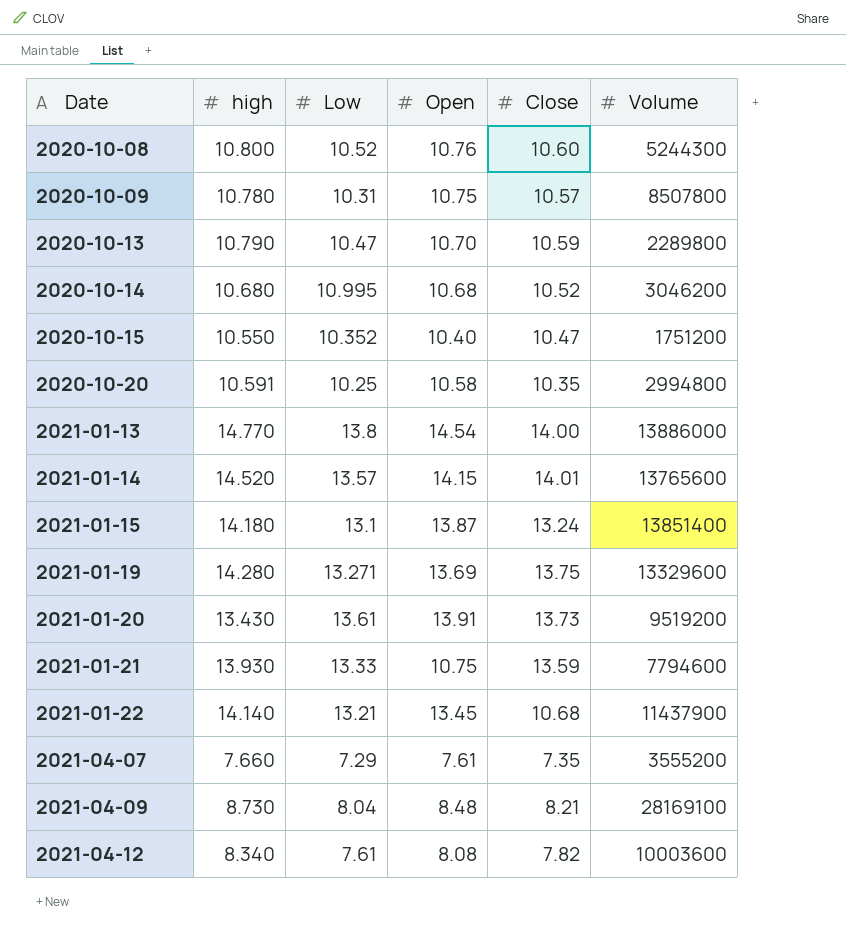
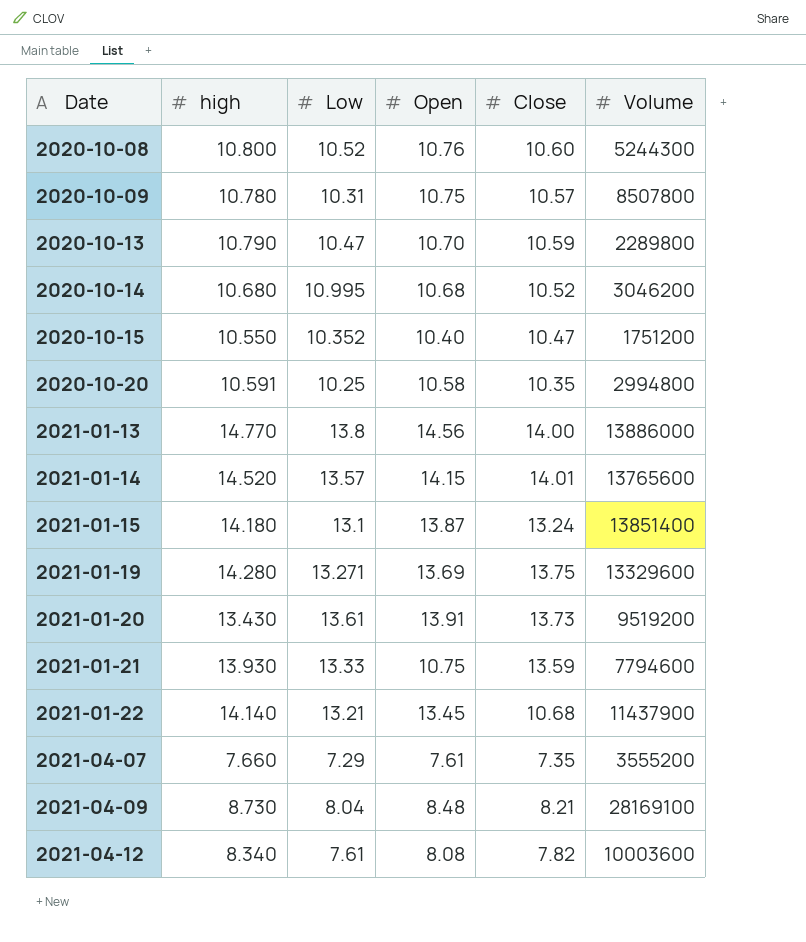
2021-01-13 | Open: 14.54 -> 14.56

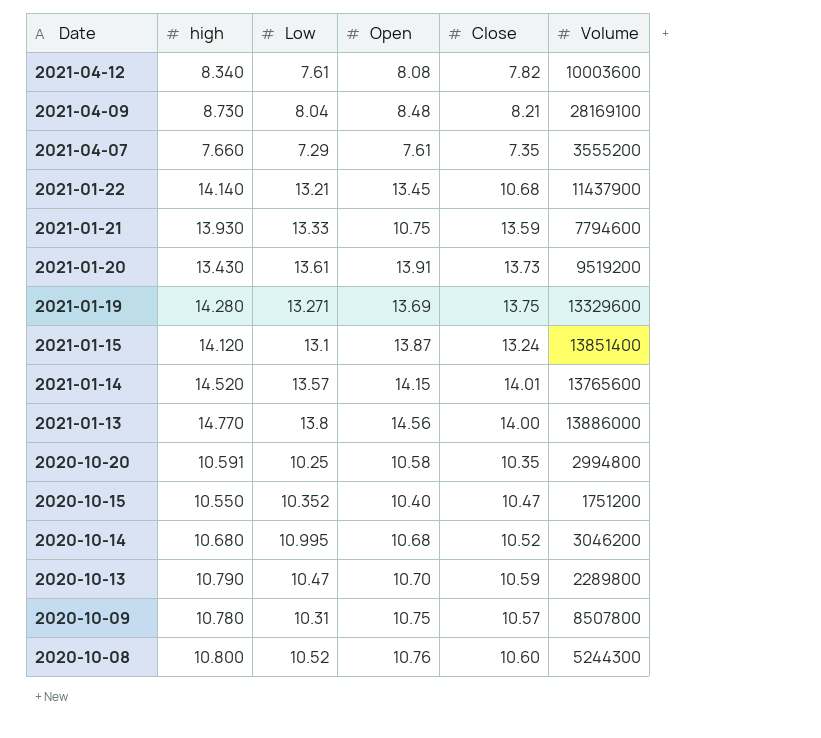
row order: Date ascending -> Date descending
2021-01-15 | high: 14.180 -> 14.120

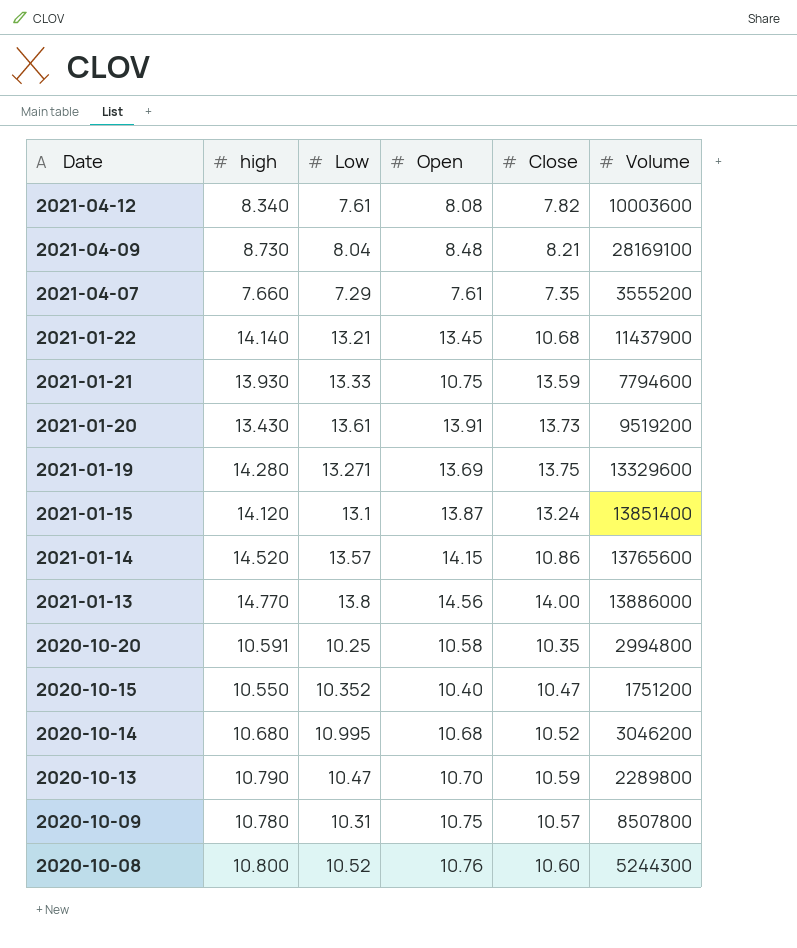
2021-01-14 | Close: 14.01 -> 10.86

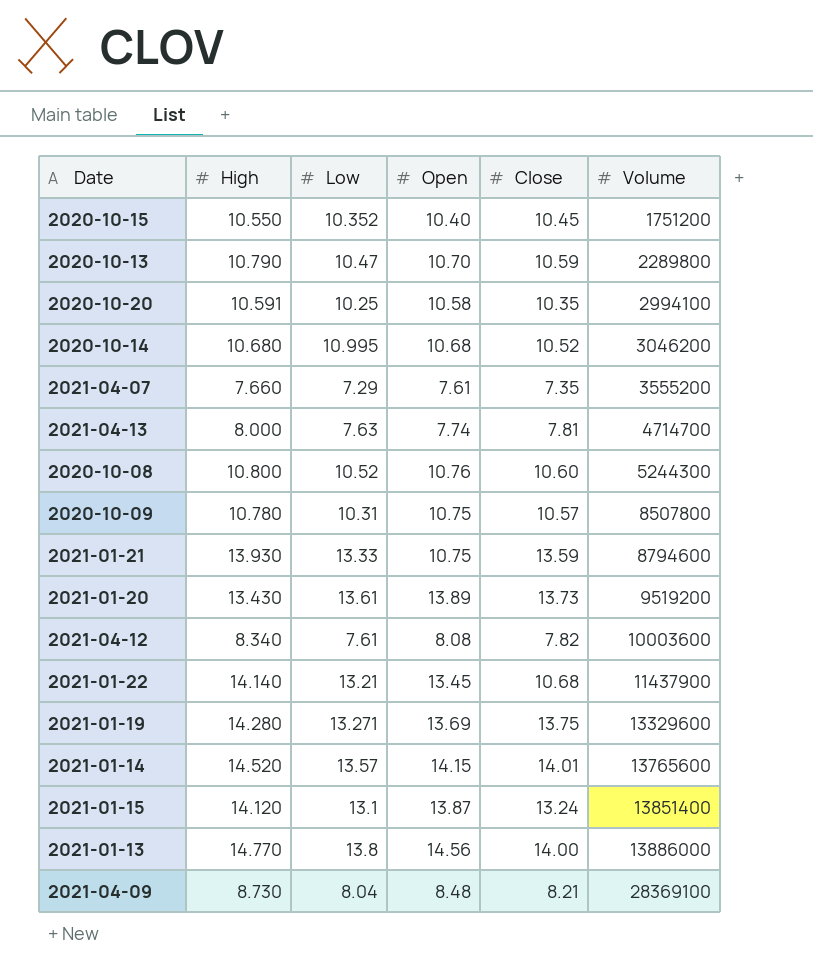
row order: Date descending -> Volume ascending
column name: high -> High
2020-10-15 | Close: 10.47 -> 10.45
2020-10-20 | Volume: 2994800 -> 2994100
row 2021-04-13: none -> 8.000 | 7.63 | 7.74 | 7.81 | 4714700
2021-01-21 | Volume: 7794600 -> 8794600
2021-01-20 | Open: 13.91 -> 13.89
2021-01-14 | Close: 10.86 -> 14.01
2021-04-09 | Volume: 28169100 -> 28369100

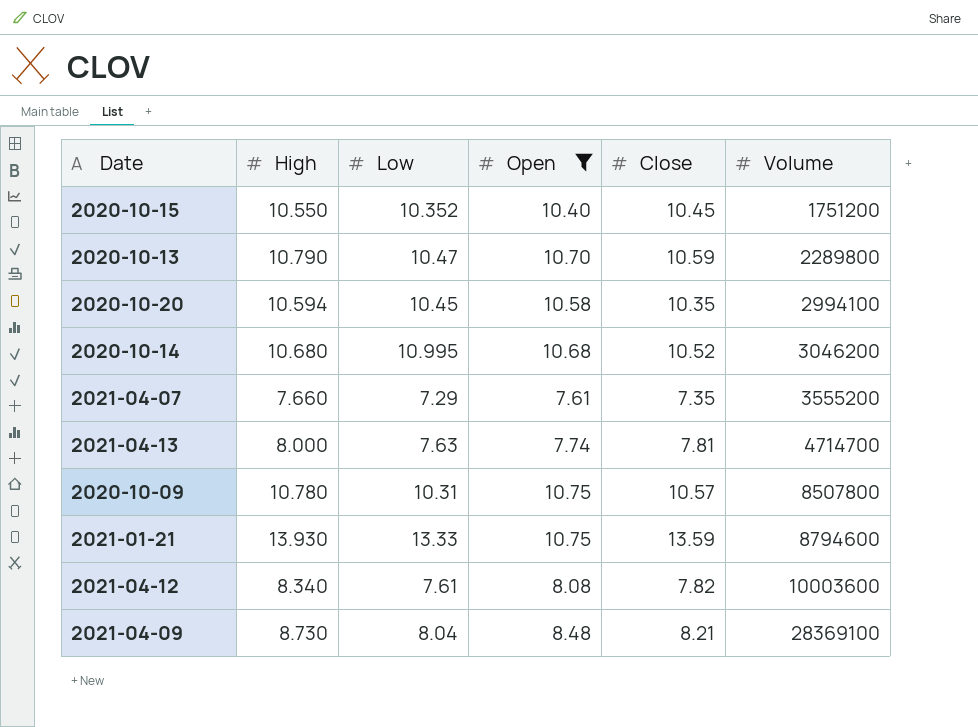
filter: none -> Open <= 10.75
2020-10-20 | High: 10.591 -> 10.594
2020-10-20 | Low: 10.25 -> 10.45

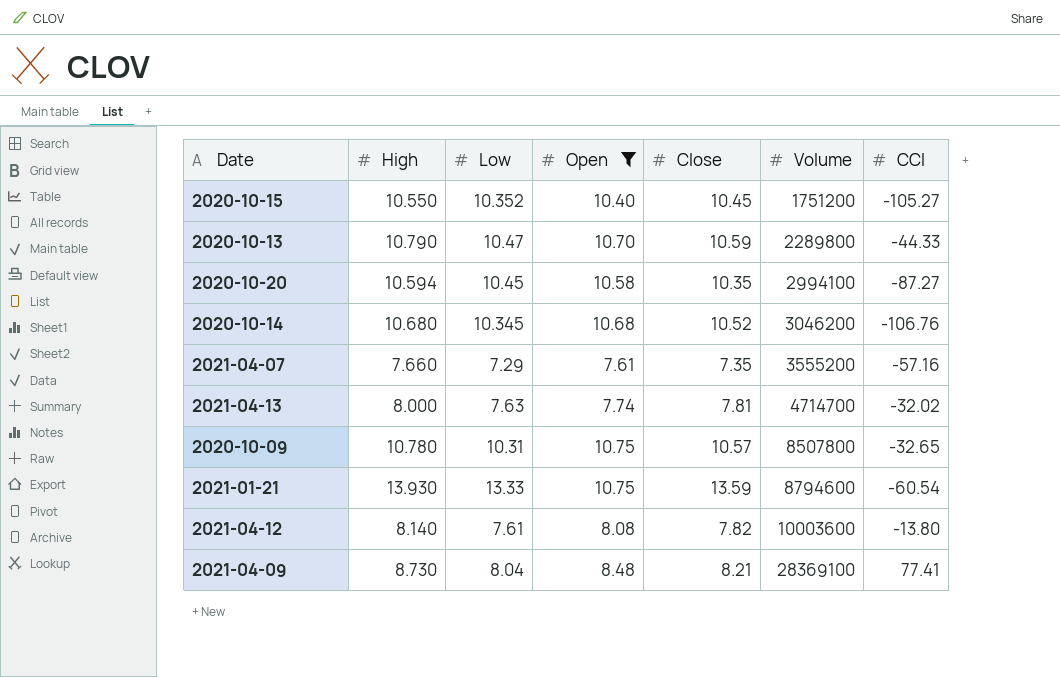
column CCI | position: none -> 7
2020-10-14 | Low: 10.995 -> 10.345
2021-04-12 | High: 8.340 -> 8.140

